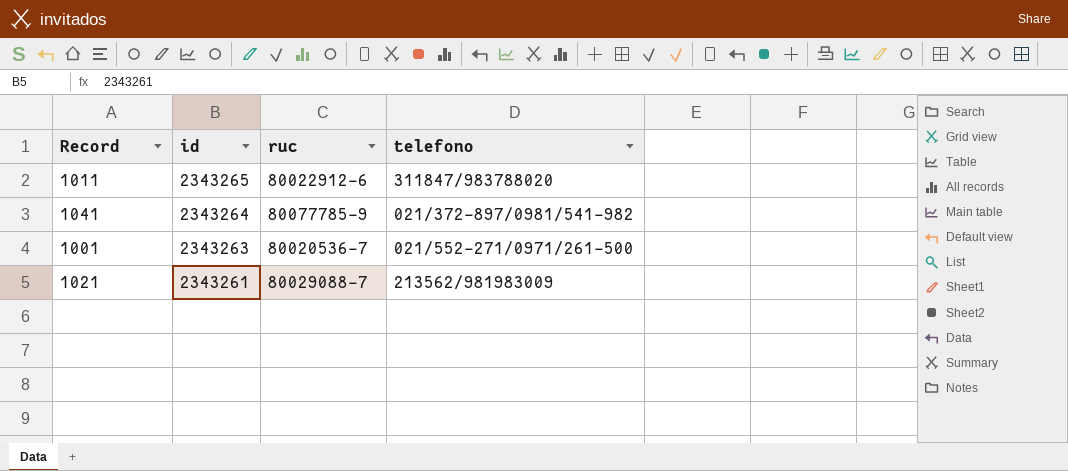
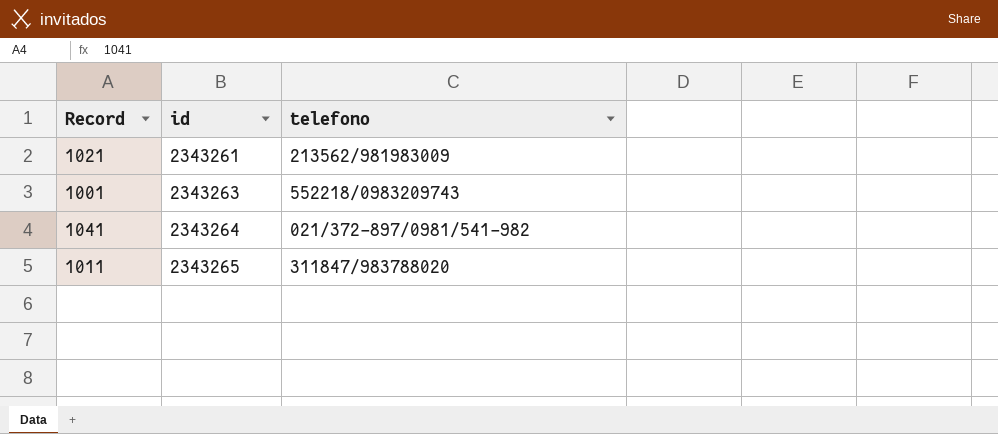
row order: id descending -> id ascending
column ruc | position: 3 -> none
1001 | telefono: 021/552-271/0971/261-500 -> 552218/0983209743

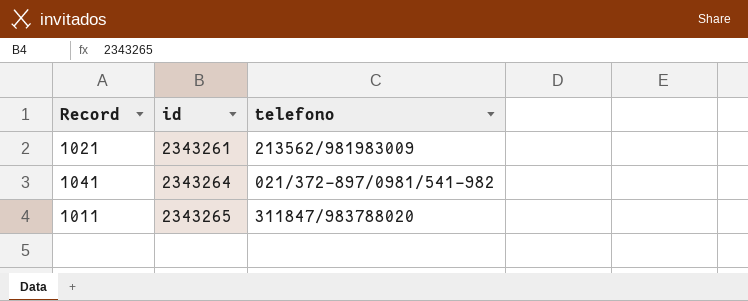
row 1001: 2343263 | 552218/0983209743 -> none

